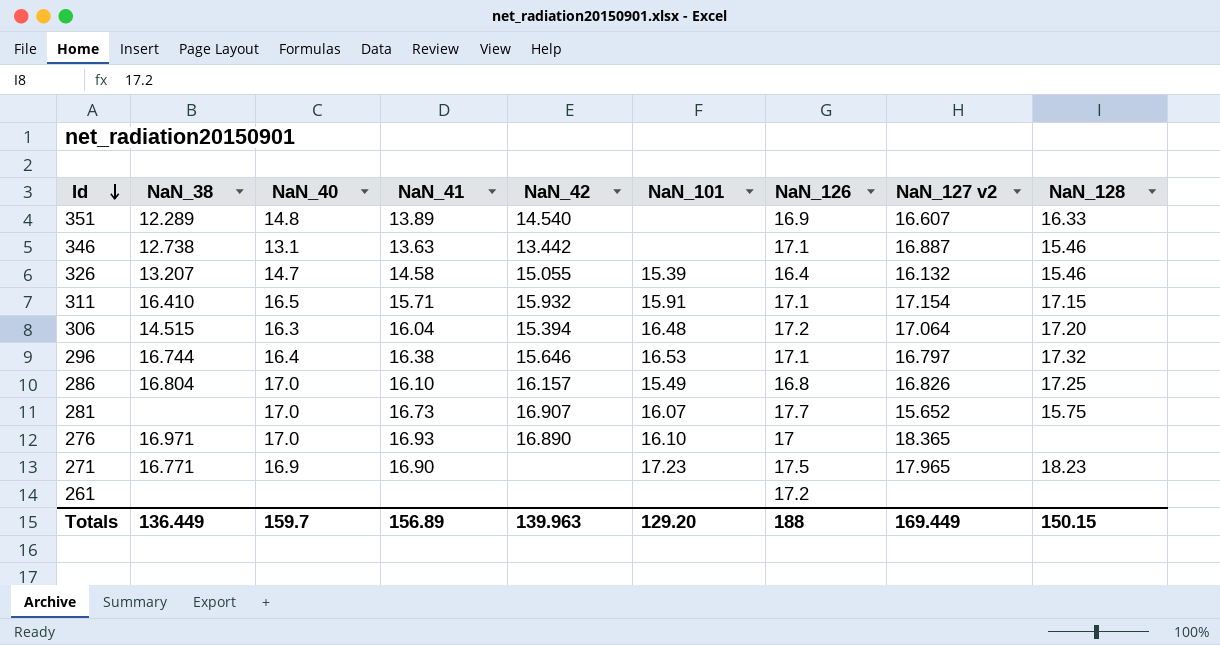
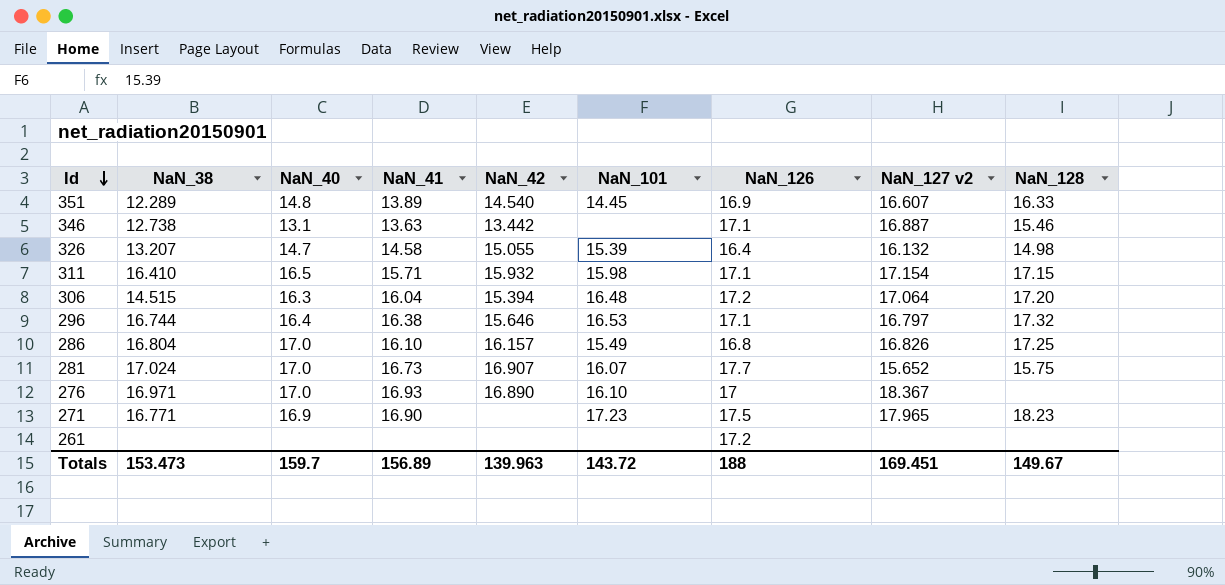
351 | NaN_101: none -> 14.45
326 | NaN_128: 15.46 -> 14.98
311 | NaN_101: 15.91 -> 15.98
281 | NaN_38: none -> 17.024
276 | NaN_127 v2: 18.365 -> 18.367
Totals | NaN_38: 136.449 -> 153.473
Totals | NaN_101: 129.20 -> 143.72
Totals | NaN_127 v2: 169.449 -> 169.451
Totals | NaN_128: 150.15 -> 149.67

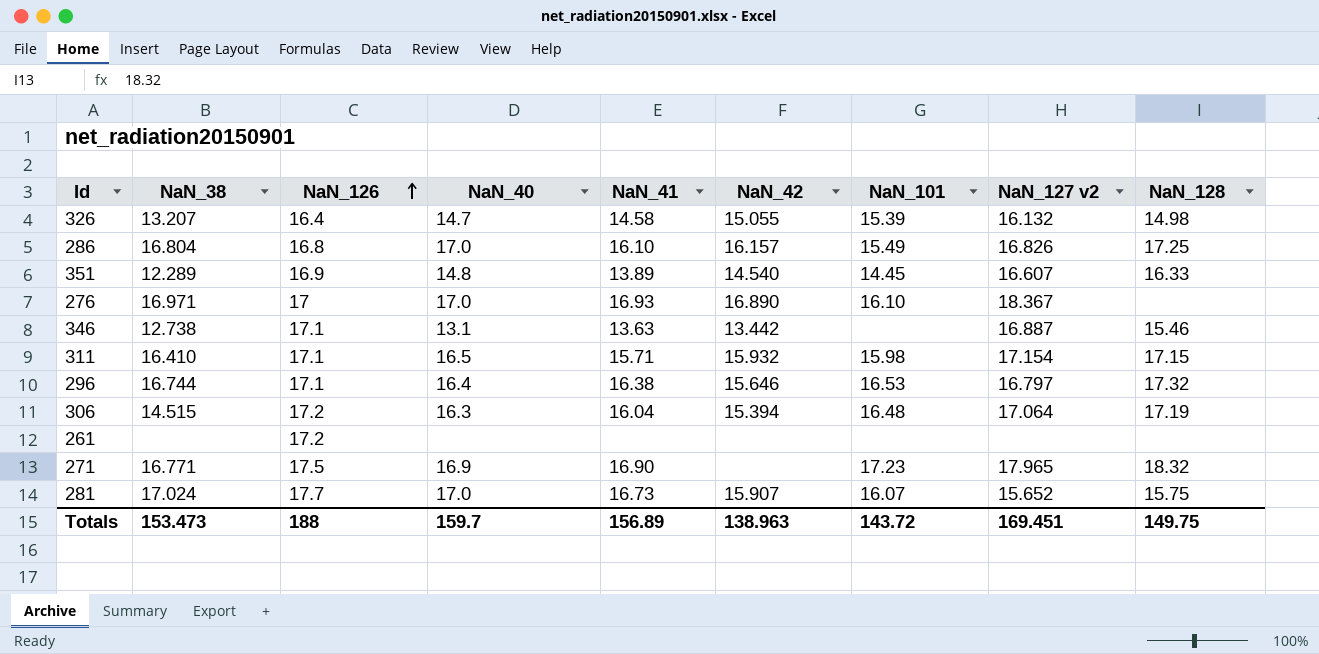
row order: Id descending -> NaN_126 ascending
column NaN_126 | position: 7 -> 3
306 | NaN_128: 17.20 -> 17.19
271 | NaN_128: 18.23 -> 18.32
281 | NaN_42: 16.907 -> 15.907
Totals | NaN_42: 139.963 -> 138.963
Totals | NaN_128: 149.67 -> 149.75

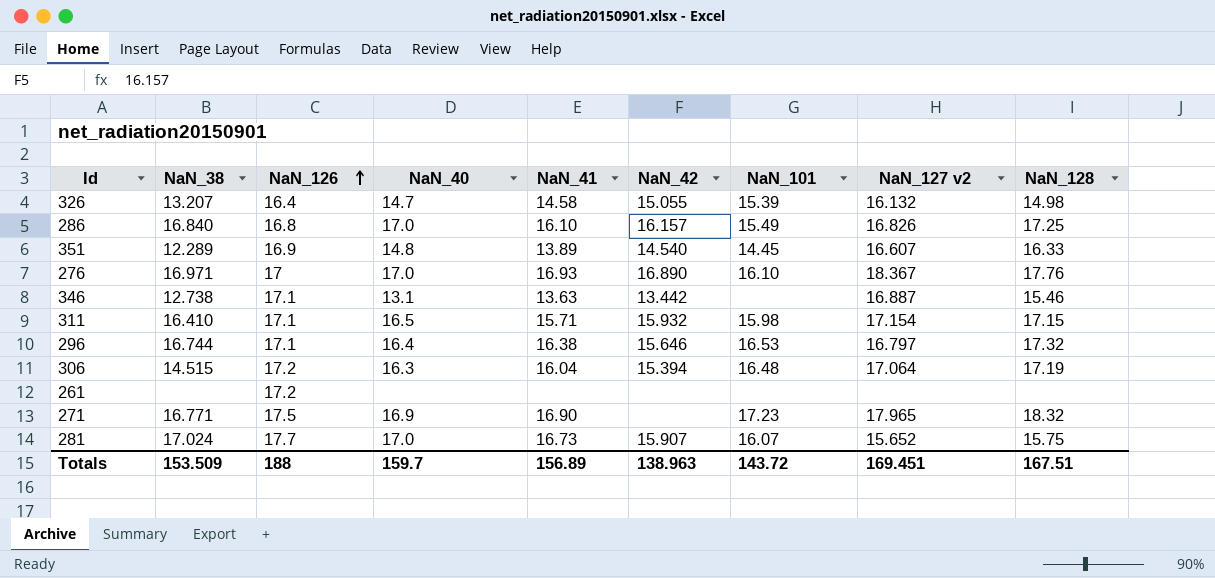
286 | NaN_38: 16.804 -> 16.840
276 | NaN_128: none -> 17.76
Totals | NaN_38: 153.473 -> 153.509
Totals | NaN_128: 149.75 -> 167.51

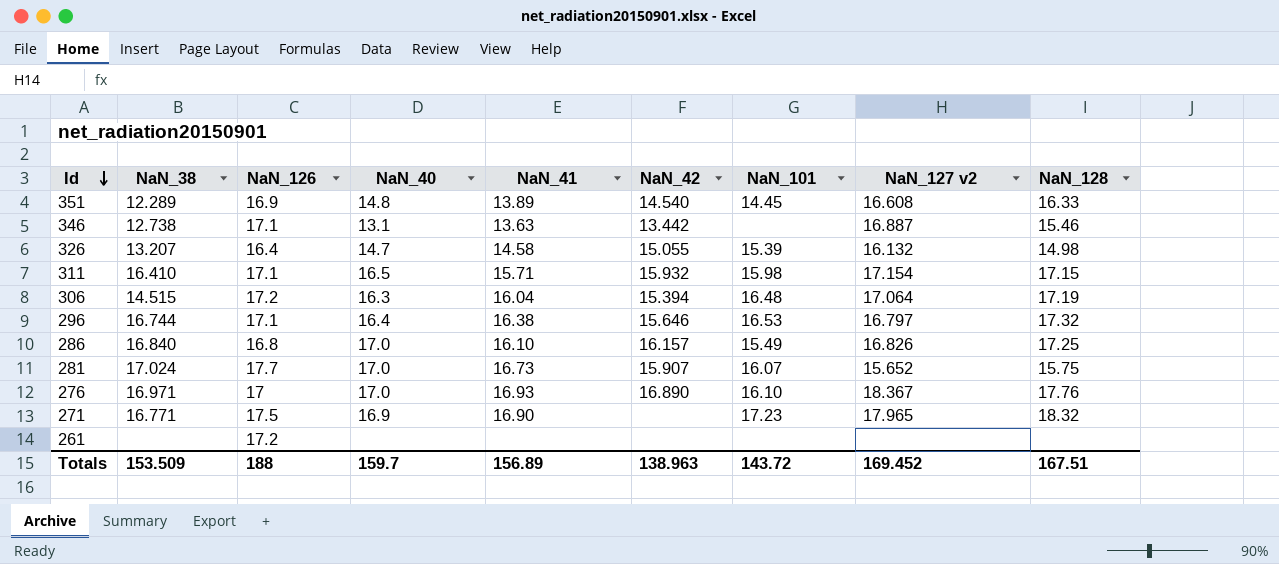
row order: NaN_126 ascending -> Id descending
351 | NaN_127 v2: 16.607 -> 16.608
Totals | NaN_127 v2: 169.451 -> 169.452

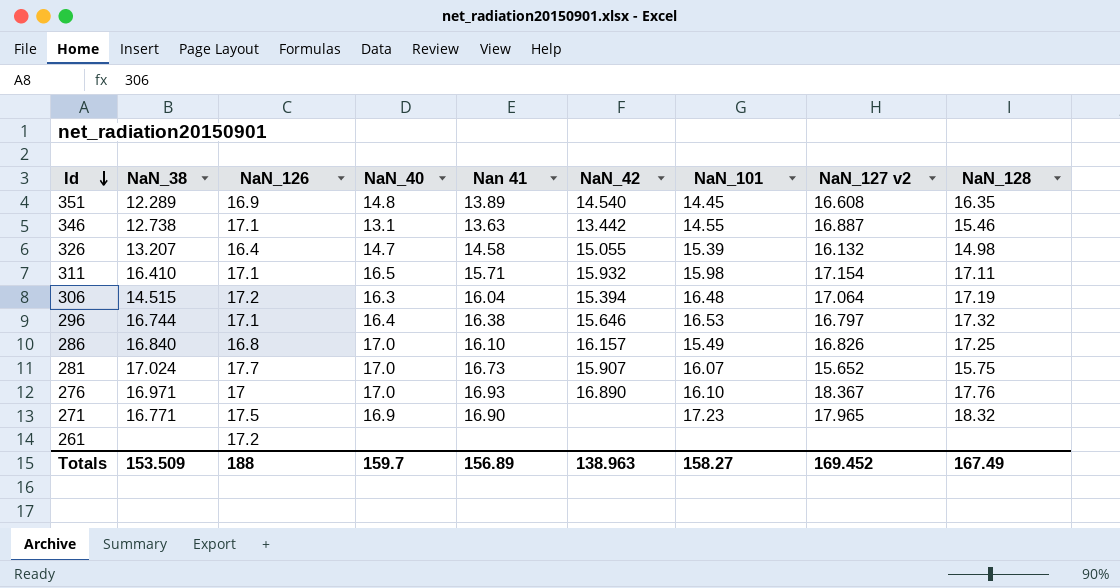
column name: NaN_41 -> Nan 41
351 | NaN_128: 16.33 -> 16.35
346 | NaN_101: none -> 14.55
311 | NaN_128: 17.15 -> 17.11
Totals | NaN_101: 143.72 -> 158.27
Totals | NaN_128: 167.51 -> 167.49

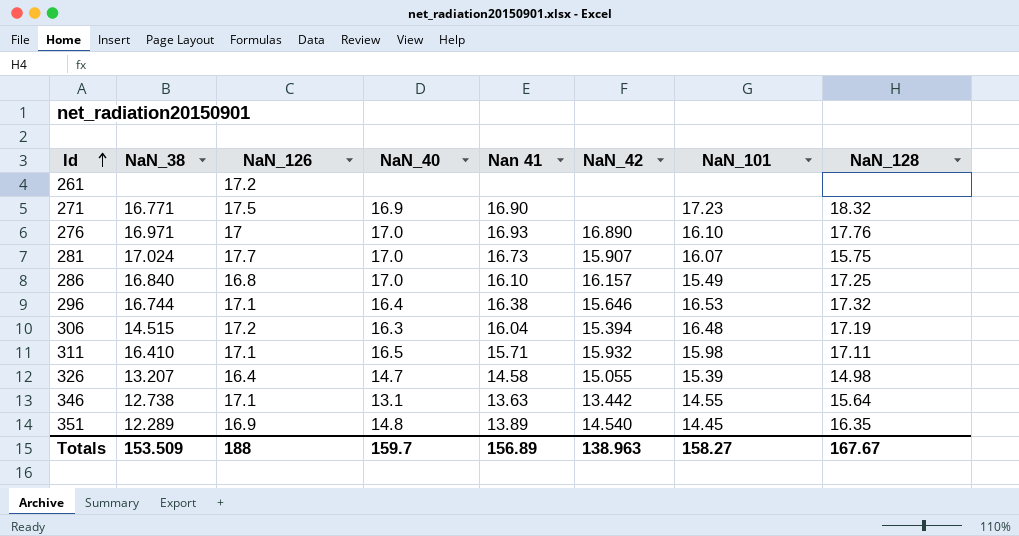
row order: Id descending -> Id ascending
column NaN_127 v2 | position: 8 -> none
346 | NaN_128: 15.46 -> 15.64
Totals | NaN_128: 167.49 -> 167.67

